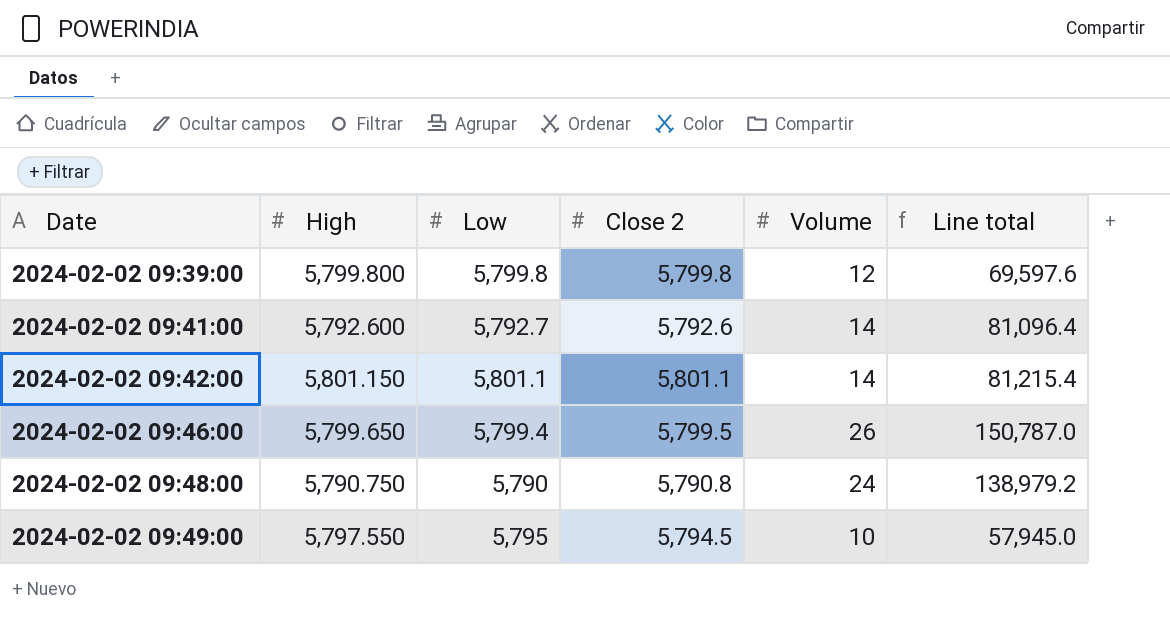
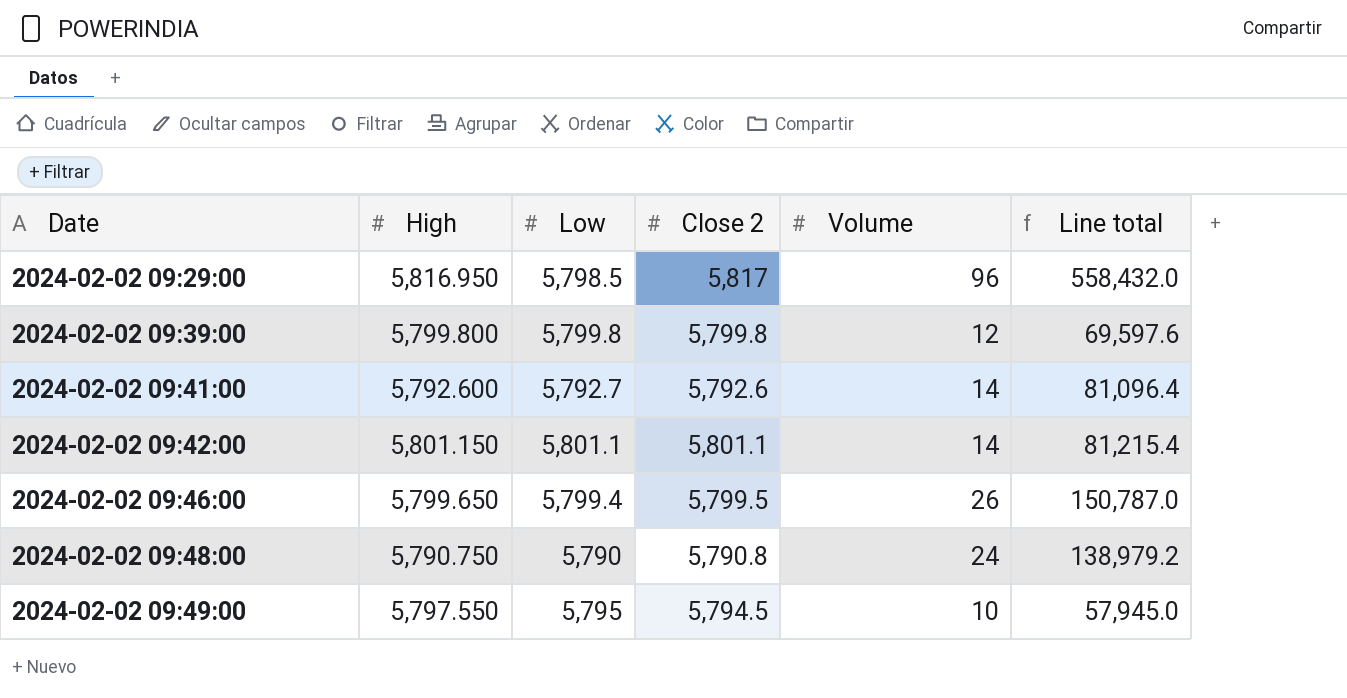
row 2024-02-02 09:29:00: none -> 5,816.950 | 5,798.5 | 5,817 | 96 | 558,432.0

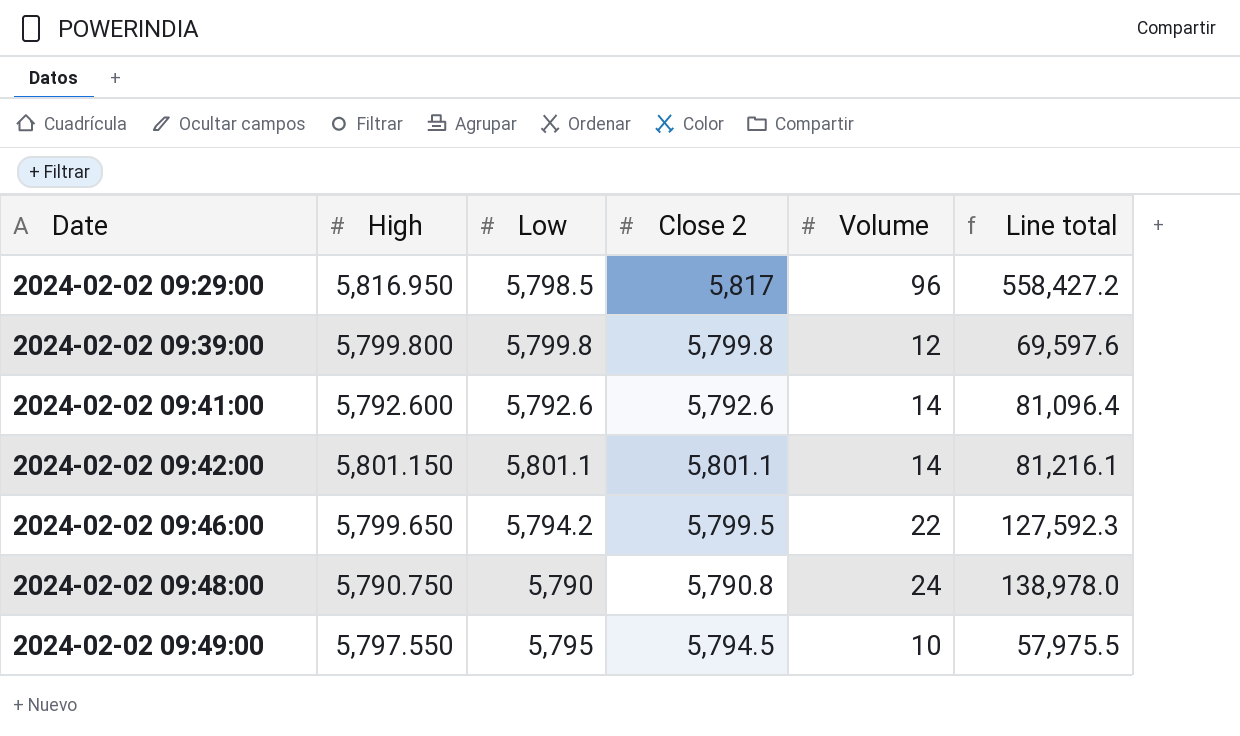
column Line total | formula: [Close 2] * [Volume] -> [High] * [Volume]
2024-02-02 09:41:00 | Low: 5,792.7 -> 5,792.6
2024-02-02 09:46:00 | Low: 5,799.4 -> 5,794.2
2024-02-02 09:46:00 | Volume: 26 -> 22

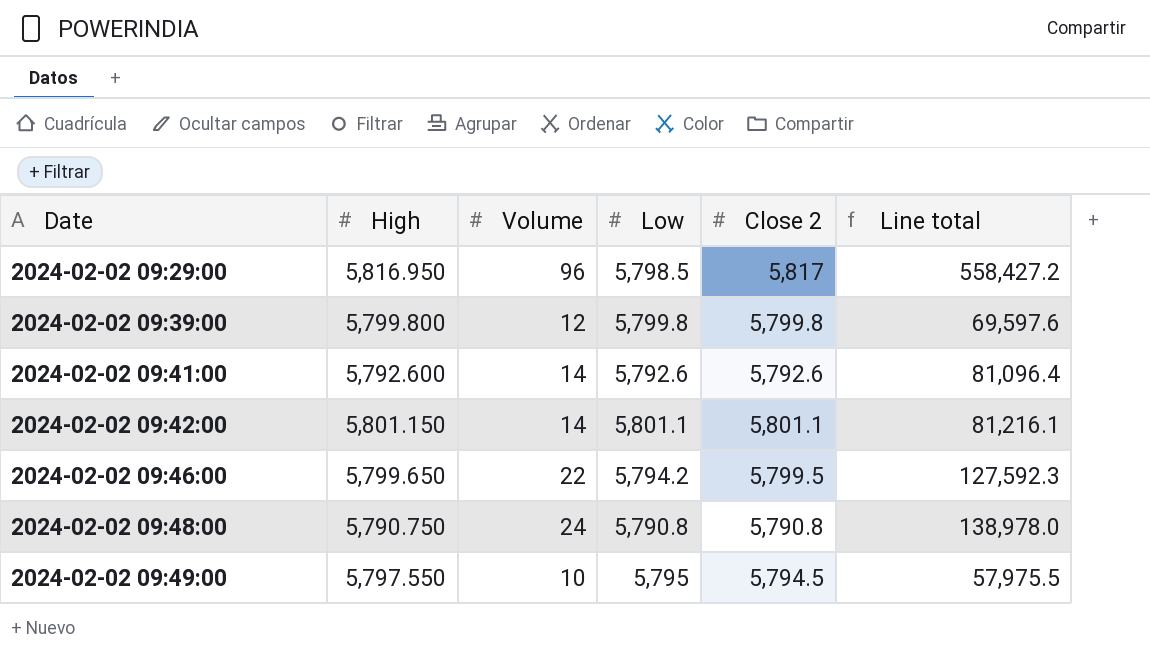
column Volume | position: 5 -> 3
2024-02-02 09:48:00 | Low: 5,790 -> 5,790.8

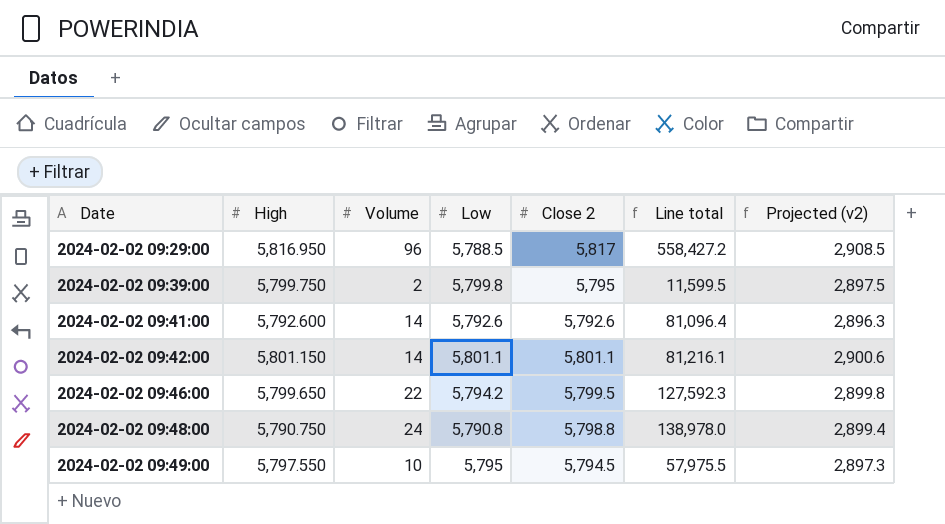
column Projected (v2) | formula: none -> [Close 2] * 0.5
2024-02-02 09:29:00 | Low: 5,798.5 -> 5,788.5
2024-02-02 09:39:00 | High: 5,799.800 -> 5,799.750
2024-02-02 09:39:00 | Volume: 12 -> 2
2024-02-02 09:39:00 | Close 2: 5,799.8 -> 5,795
2024-02-02 09:39:00 | Line total: 69,597.6 -> 11,599.5
2024-02-02 09:48:00 | Close 2: 5,790.8 -> 5,798.8

